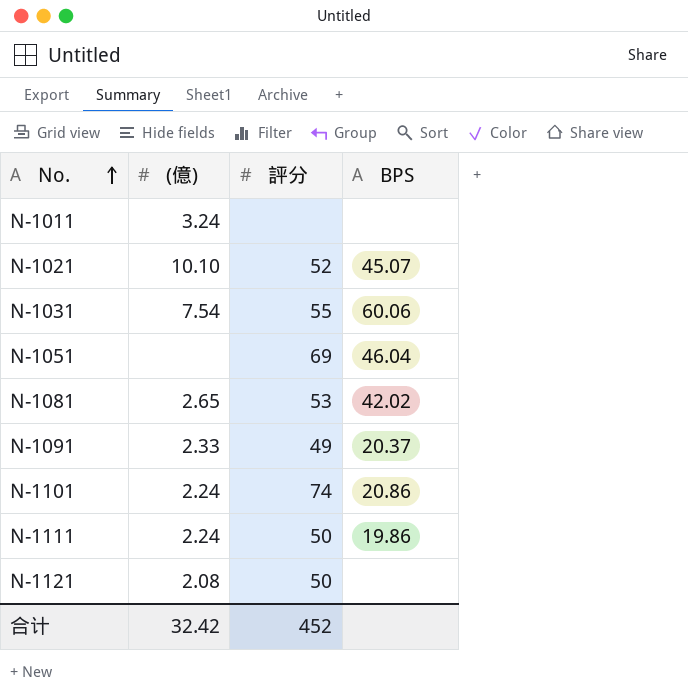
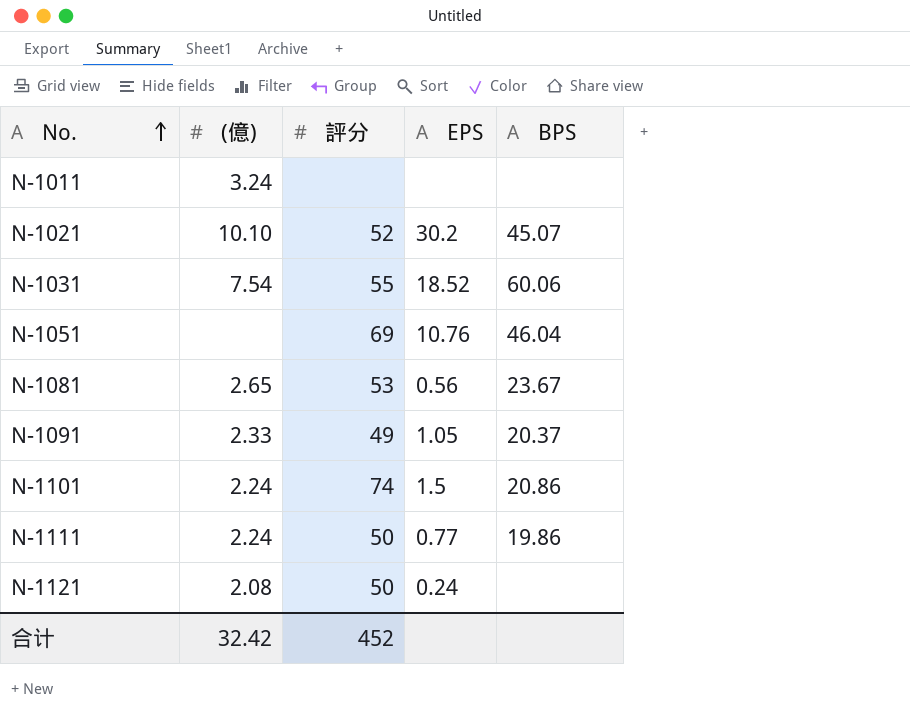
column EPS | position: none -> 4
N-1081 | BPS: 42.02 -> 23.67

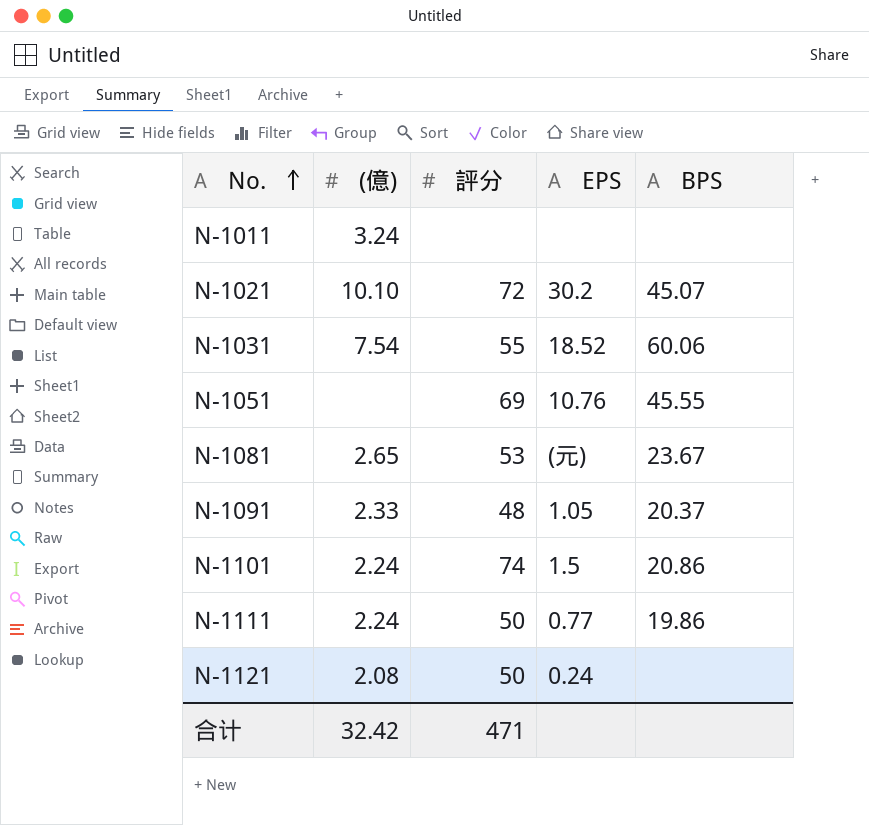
N-1021 | 評分: 52 -> 72
N-1051 | BPS: 46.04 -> 45.55
N-1081 | EPS: 0.56 -> (元)
N-1091 | 評分: 49 -> 48
合计 | 評分: 452 -> 471

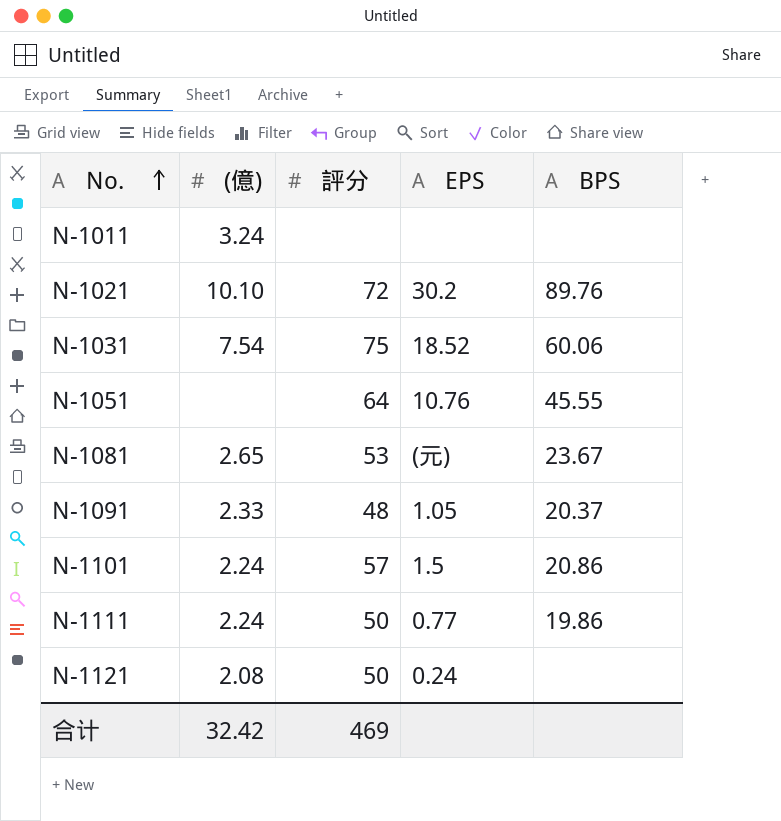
N-1021 | BPS: 45.07 -> 89.76
N-1031 | 評分: 55 -> 75
N-1051 | 評分: 69 -> 64
N-1101 | 評分: 74 -> 57
合计 | 評分: 471 -> 469

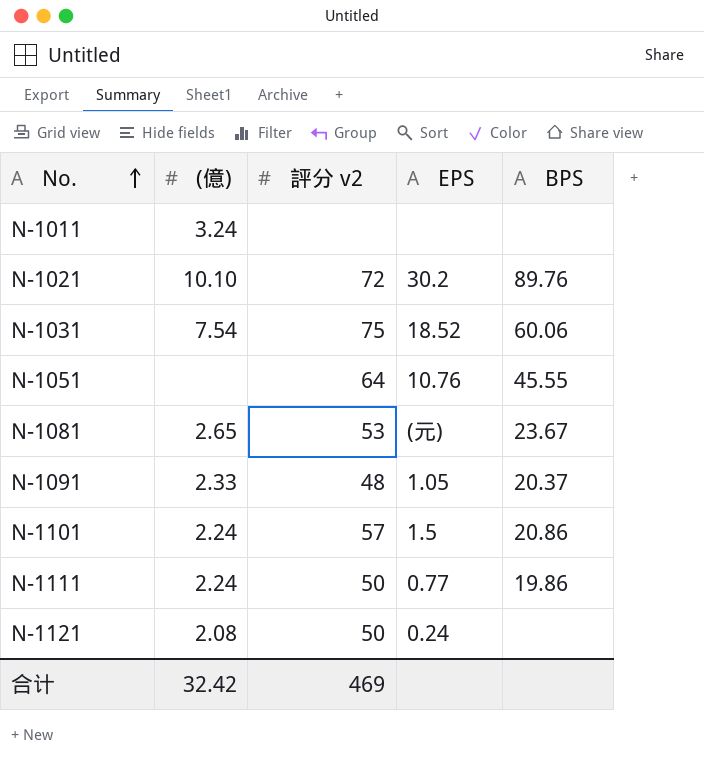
column name: 評分 -> 評分 v2

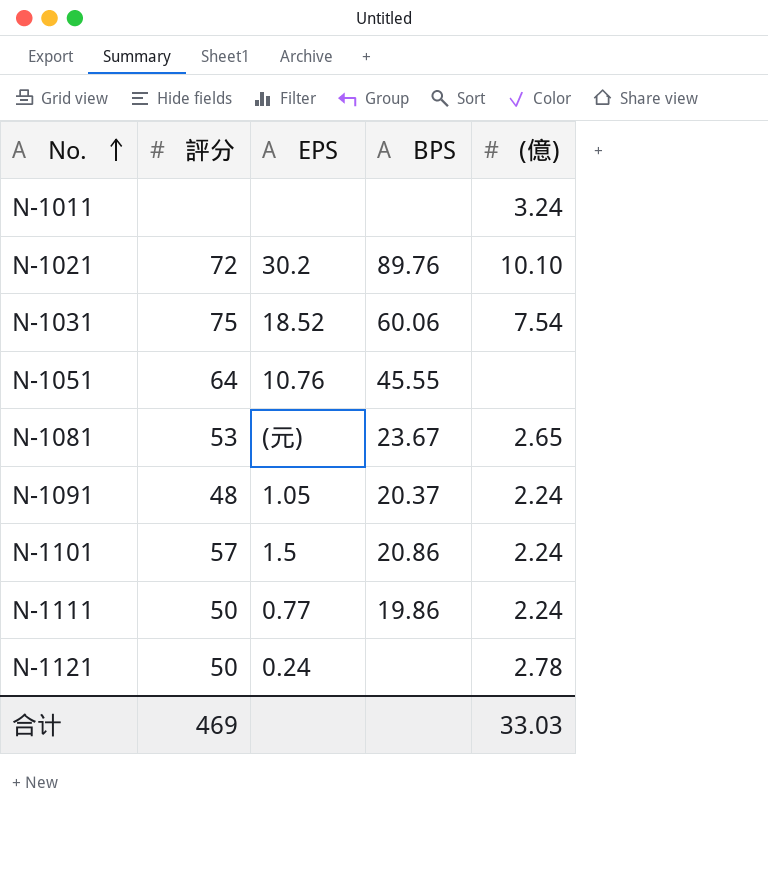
column name: 評分 v2 -> 評分
column (億) | position: 2 -> 5
N-1091 | (億): 2.33 -> 2.24
N-1121 | (億): 2.08 -> 2.78
合计 | (億): 32.42 -> 33.03

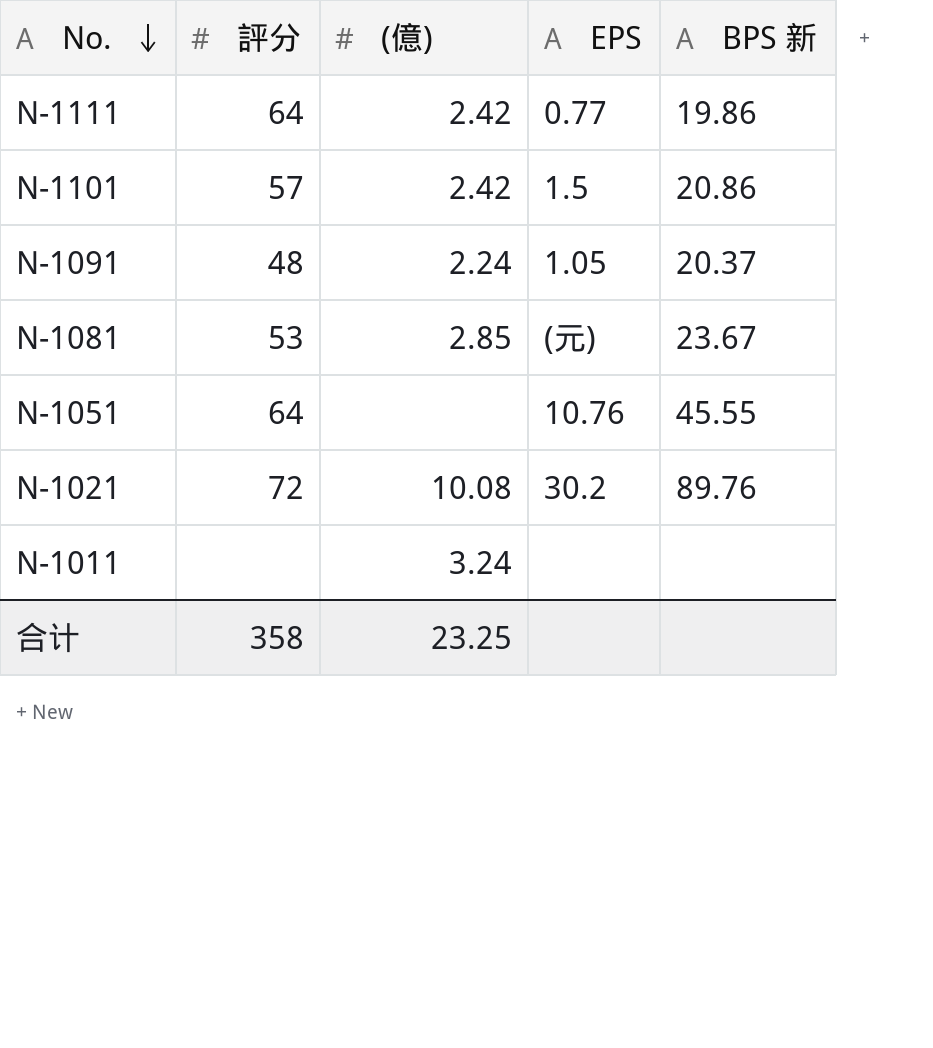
row order: No. ascending -> No. descending
column (億) | position: 5 -> 3
column name: BPS -> BPS 新
row N-1031: 75 | 18.52 | 60.06 | 7.54 -> none
row N-1121: 50 | 0.24 | none | 2.78 -> none
N-1111 | 評分: 50 -> 64
N-1111 | (億): 2.24 -> 2.42
N-1101 | (億): 2.24 -> 2.42
N-1081 | (億): 2.65 -> 2.85
N-1021 | (億): 10.10 -> 10.08
合计 | 評分: 469 -> 358
合计 | (億): 33.03 -> 23.25

